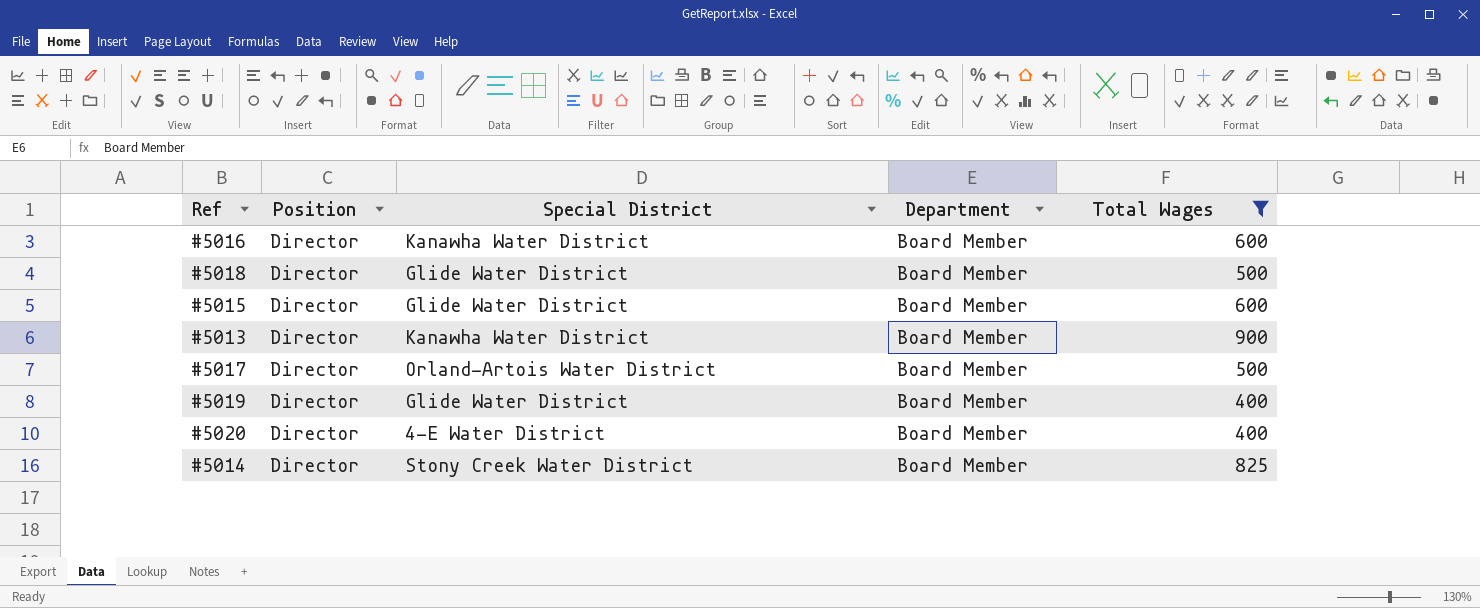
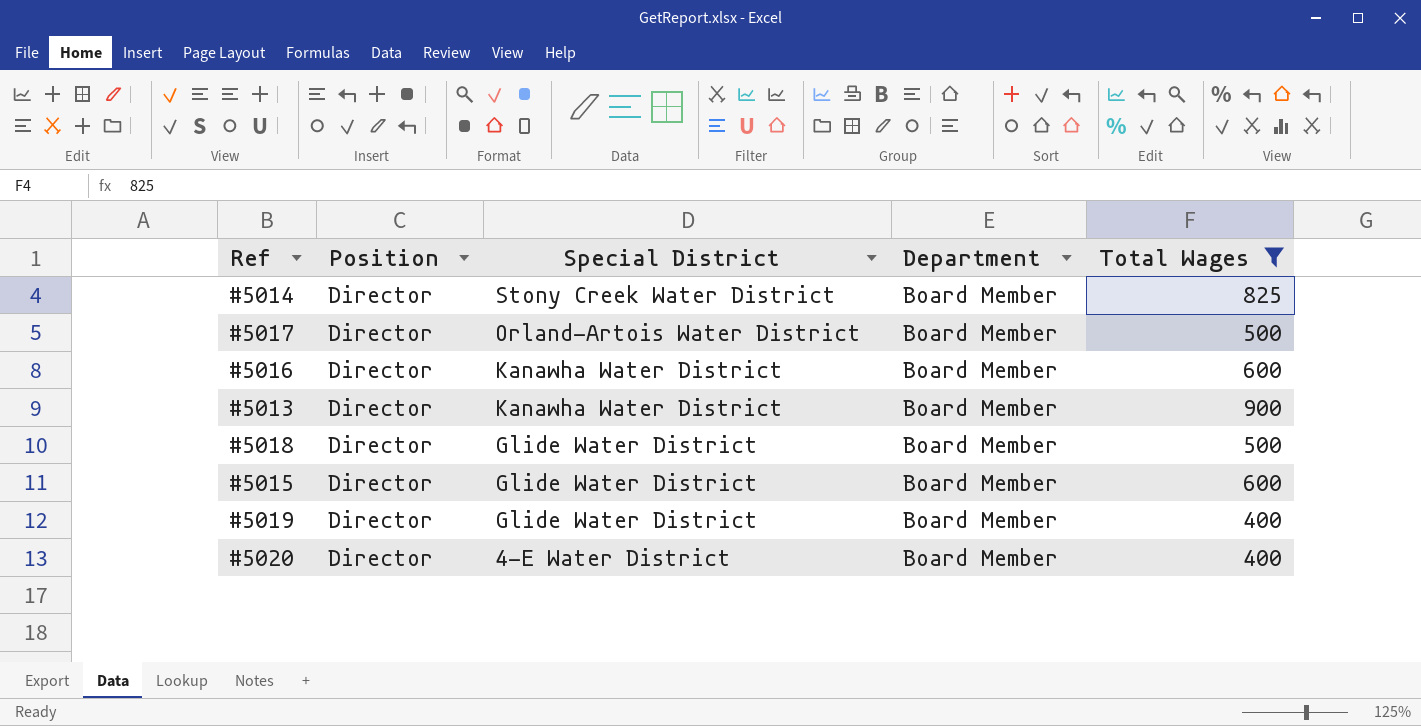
row order: none -> Special District descending

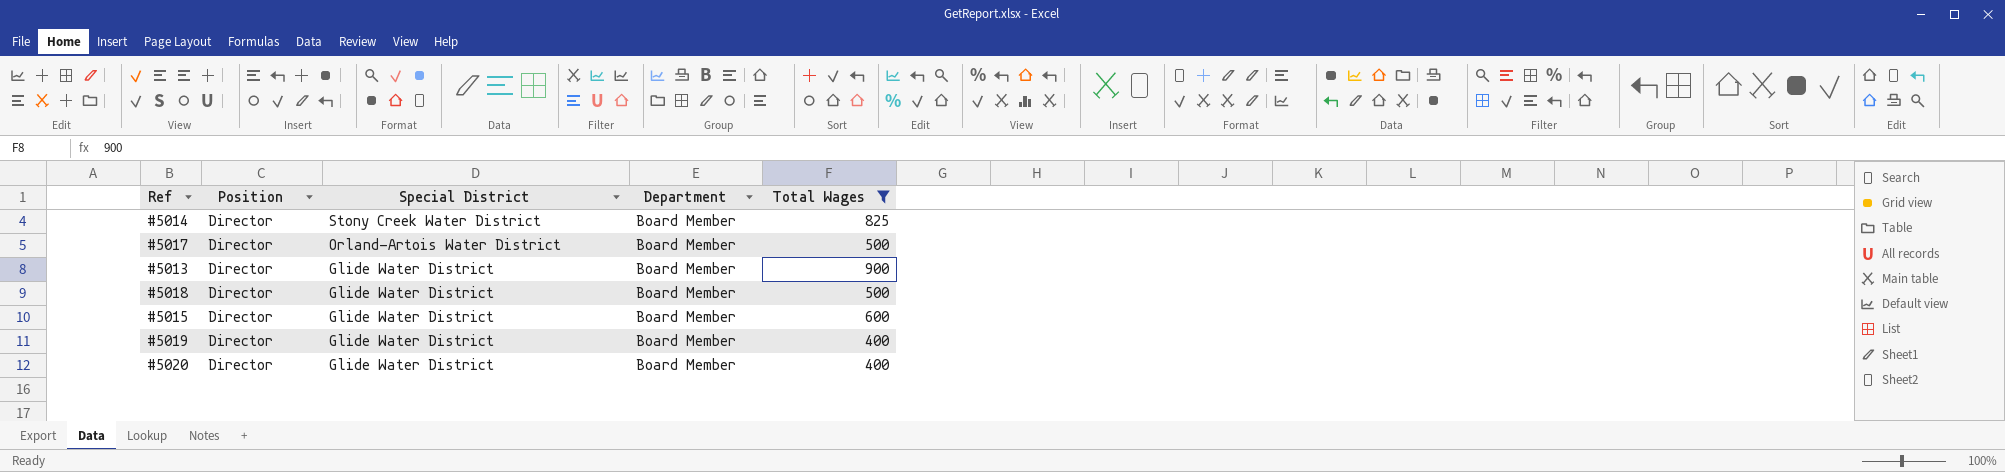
row #5016: Director | Kanawha Water District | Board Member | 600 -> none
#5013 | Special District: Kanawha Water District -> Glide Water District
#5020 | Special District: 4-E Water District -> Glide Water District

